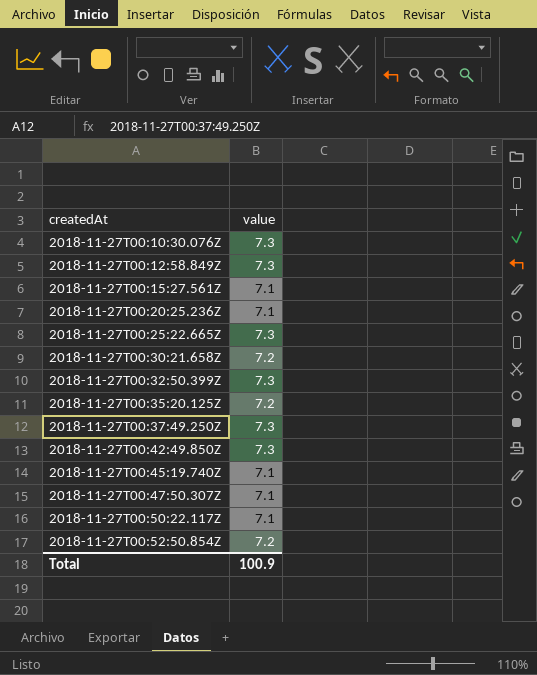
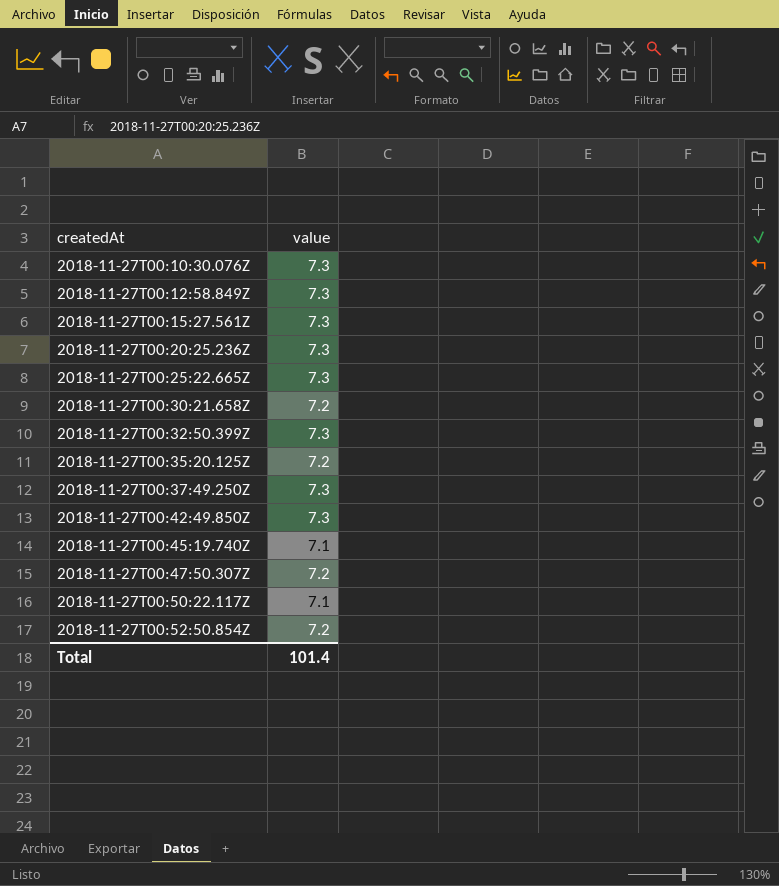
2018-11-27T00:15:27.561Z | value: 7.1 -> 7.3
2018-11-27T00:20:25.236Z | value: 7.1 -> 7.3
2018-11-27T00:47:50.307Z | value: 7.1 -> 7.2
Total | value: 100.9 -> 101.4

